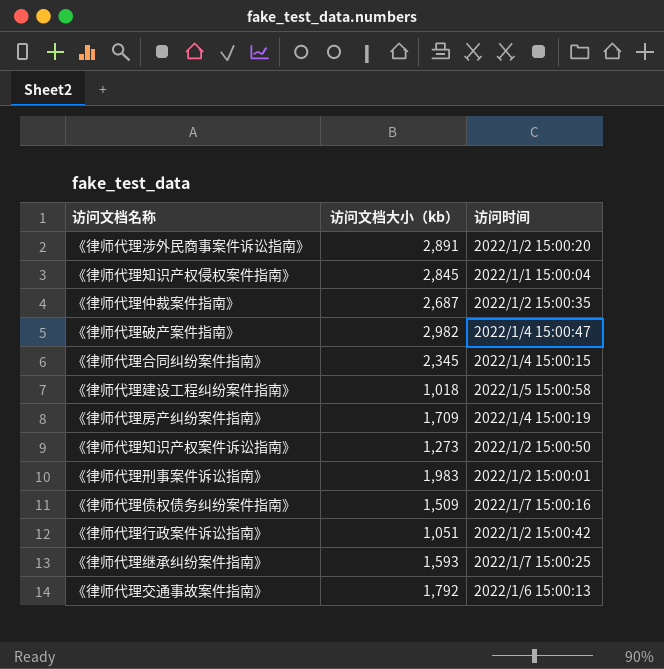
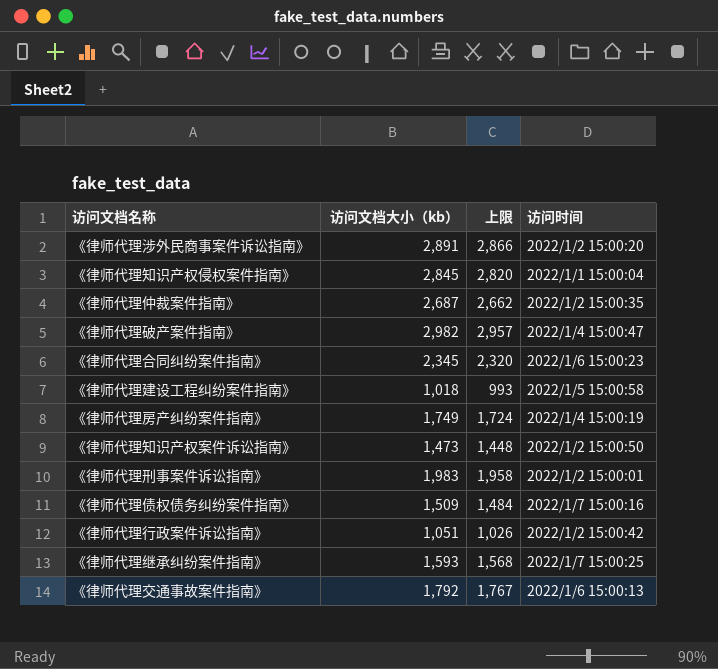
column 上限 | formula: none -> [访问文档大小（kb）] - 25
《律师代理合同纠纷案件指南》 | 访问时间: 2022/1/4 15:00:15 -> 2022/1/6 15:00:23
《律师代理房产纠纷案件指南》 | 访问文档大小（kb）: 1,709 -> 1,749
《律师代理知识产权案件诉讼指南》 | 访问文档大小（kb）: 1,273 -> 1,473

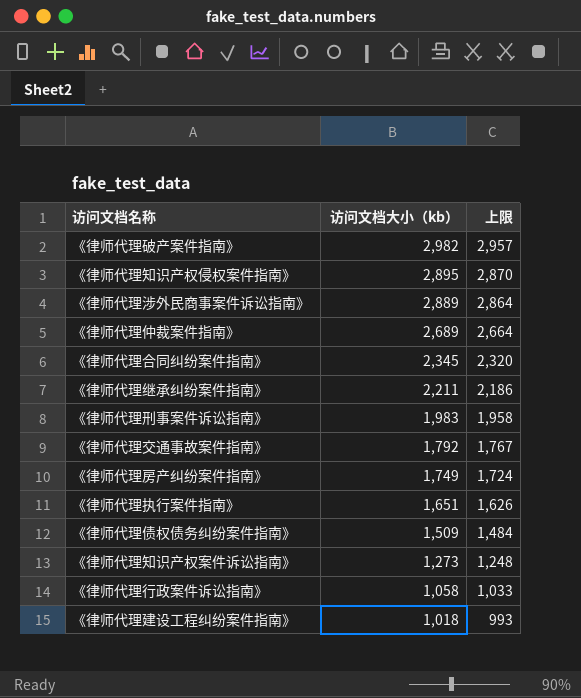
row order: none -> 访问文档大小（kb） descending
column 访问时间 | position: 4 -> none
《律师代理知识产权侵权案件指南》 | 访问文档大小（kb）: 2,845 -> 2,895
《律师代理知识产权侵权案件指南》 | 上限: 2,820 -> 2,870
《律师代理涉外民商事案件诉讼指南》 | 访问文档大小（kb）: 2,891 -> 2,889
《律师代理涉外民商事案件诉讼指南》 | 上限: 2,866 -> 2,864
《律师代理仲裁案件指南》 | 访问文档大小（kb）: 2,687 -> 2,689
《律师代理仲裁案件指南》 | 上限: 2,662 -> 2,664
《律师代理继承纠纷案件指南》 | 访问文档大小（kb）: 1,593 -> 2,211
《律师代理继承纠纷案件指南》 | 上限: 1,568 -> 2,186
row 《律师代理执行案件指南》: none -> 1,651 | 1,626
《律师代理知识产权案件诉讼指南》 | 访问文档大小（kb）: 1,473 -> 1,273
《律师代理知识产权案件诉讼指南》 | 上限: 1,448 -> 1,248
《律师代理行政案件诉讼指南》 | 访问文档大小（kb）: 1,051 -> 1,058
《律师代理行政案件诉讼指南》 | 上限: 1,026 -> 1,033

